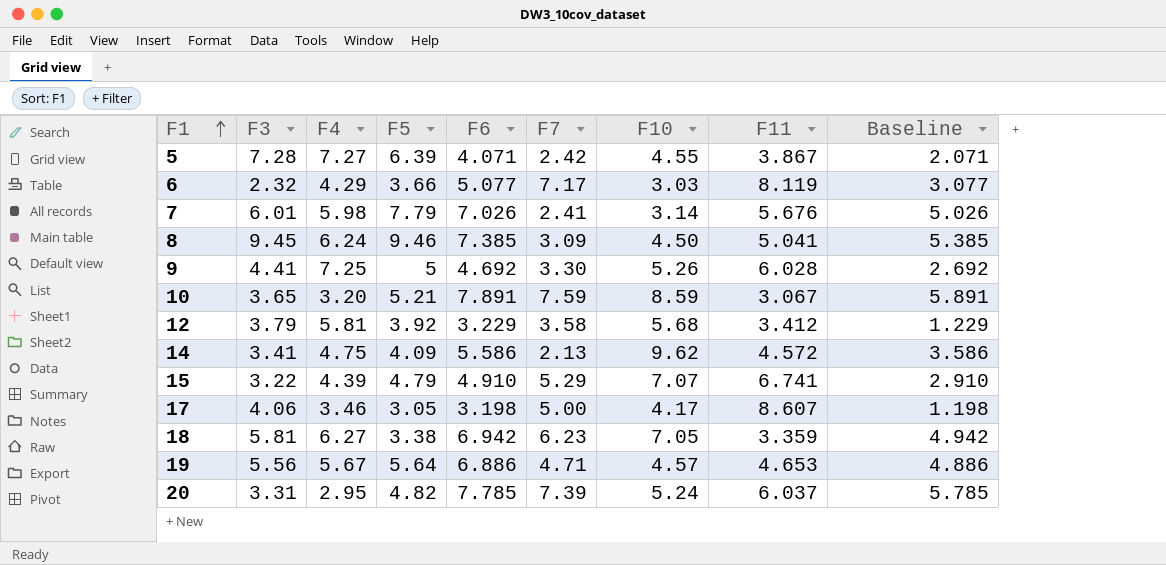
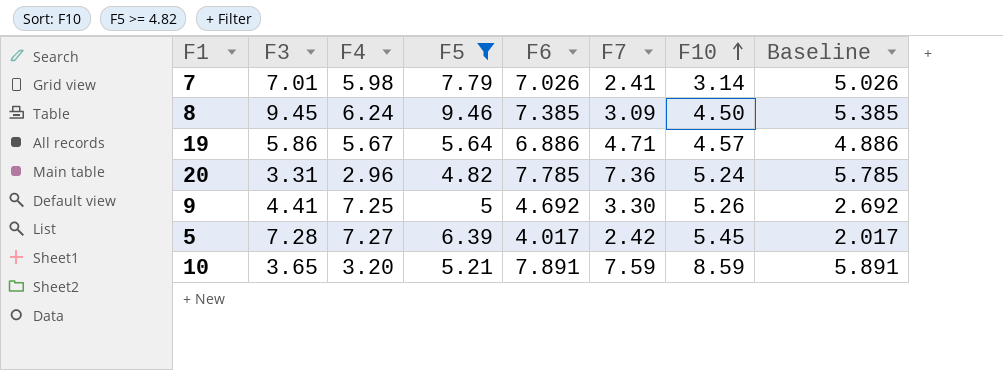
filter: none -> F5 >= 4.82
row order: F1 ascending -> F10 ascending
column F11 | position: 8 -> none
7 | F3: 6.01 -> 7.01
19 | F3: 5.56 -> 5.86
20 | F4: 2.95 -> 2.96
20 | F7: 7.39 -> 7.36
5 | F6: 4.071 -> 4.017
5 | F10: 4.55 -> 5.45
5 | Baseline: 2.071 -> 2.017

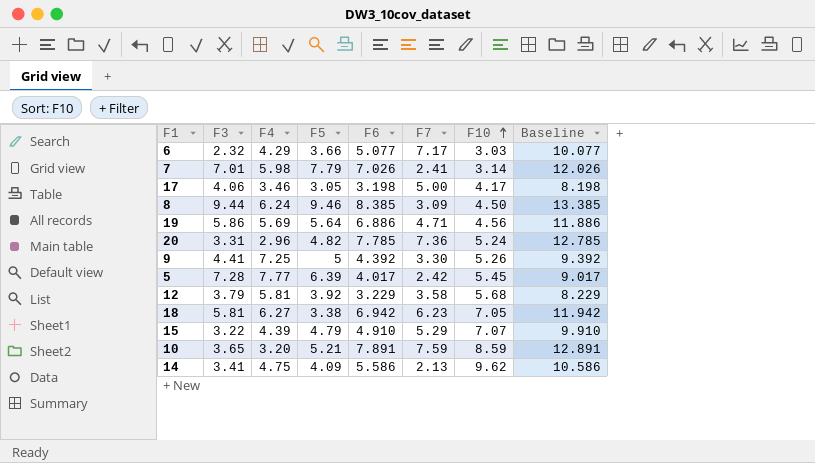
filter: F5 >= 4.82 -> none
column Baseline | formula: [F6] - 2 -> [F6] + 5
8 | F3: 9.45 -> 9.44
8 | F6: 7.385 -> 8.385
19 | F4: 5.67 -> 5.69
19 | F10: 4.57 -> 4.56
9 | F6: 4.692 -> 4.392
5 | F4: 7.27 -> 7.77

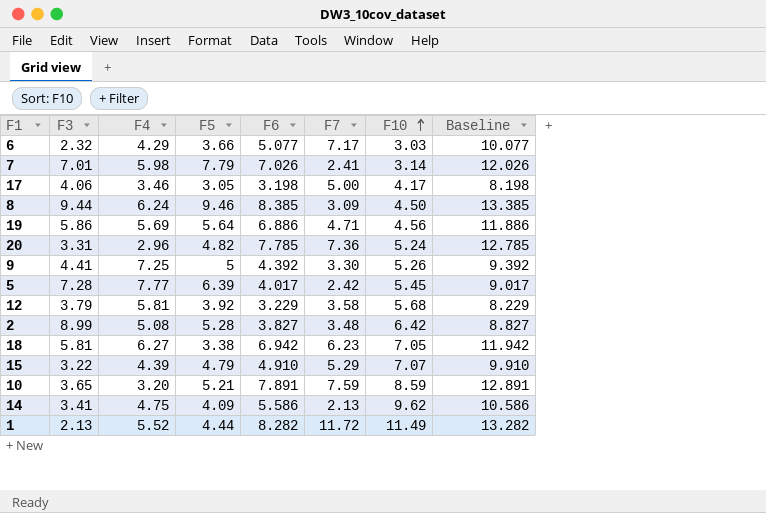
row 2: none -> 8.99 | 5.08 | 5.28 | 3.827 | 3.48 | 6.42 | 8.827
row 1: none -> 2.13 | 5.52 | 4.44 | 8.282 | 11.72 | 11.49 | 13.282

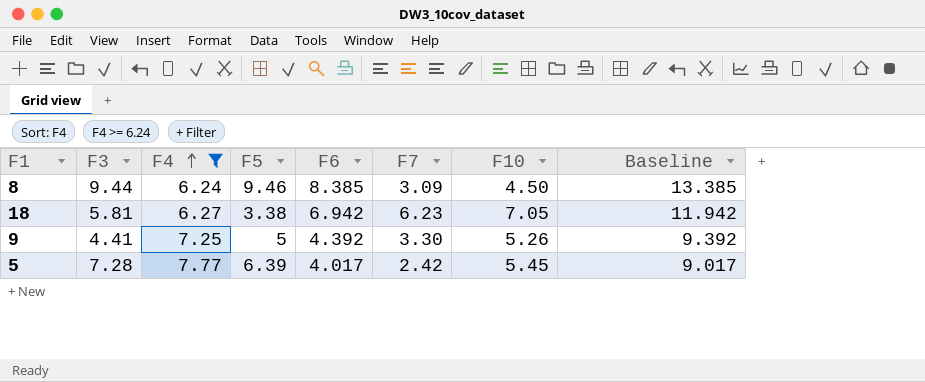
filter: none -> F4 >= 6.24
row order: F10 ascending -> F4 ascending

